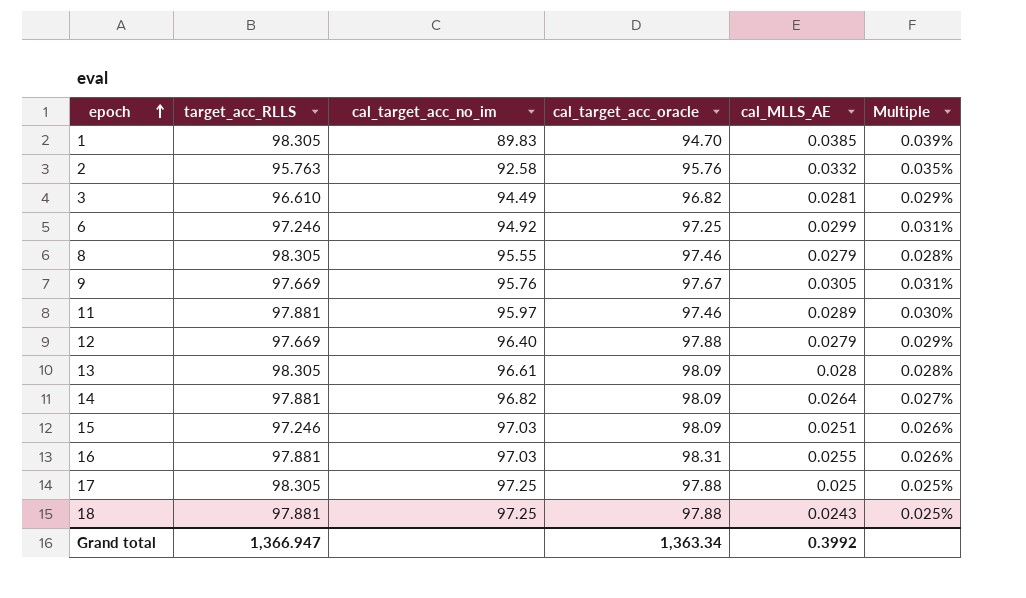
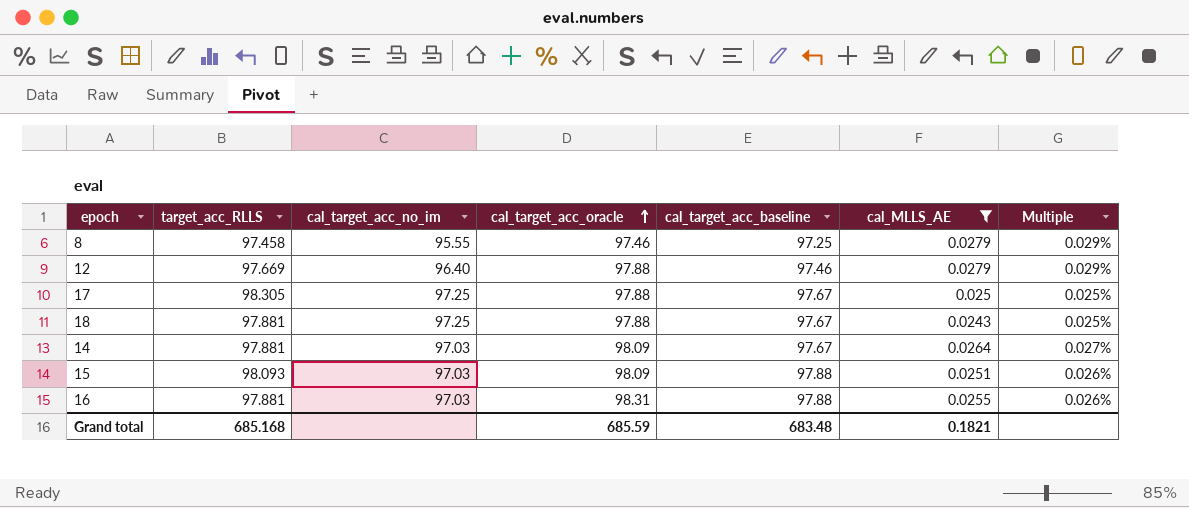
filter: none -> cal_MLLS_AE <= 0.0279
row order: epoch ascending -> cal_target_acc_oracle ascending
column cal_target_acc_baseline | position: none -> 5
8 | target_acc_RLLS: 98.305 -> 97.458
8 | Multiple: 0.028% -> 0.029%
14 | cal_target_acc_no_im: 96.82 -> 97.03
15 | target_acc_RLLS: 97.246 -> 98.093
Grand total | target_acc_RLLS: 1,366.947 -> 685.168
Grand total | cal_target_acc_oracle: 1,363.34 -> 685.59
Grand total | cal_MLLS_AE: 0.3992 -> 0.1821

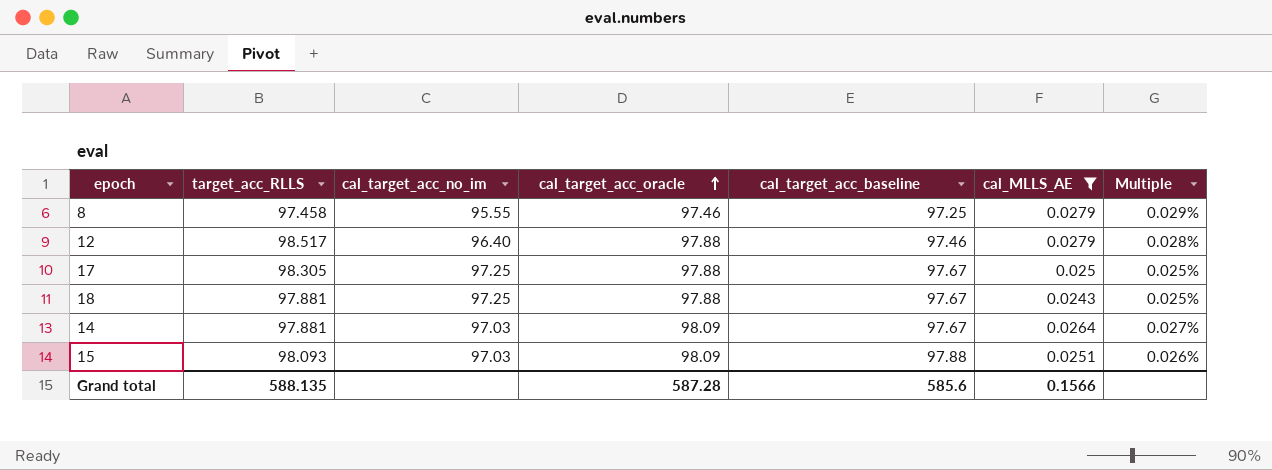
row 16: 97.881 | 97.03 | 98.31 | 97.88 | 0.0255 | 0.026% -> none
12 | target_acc_RLLS: 97.669 -> 98.517
12 | Multiple: 0.029% -> 0.028%
Grand total | target_acc_RLLS: 685.168 -> 588.135
Grand total | cal_target_acc_oracle: 685.59 -> 587.28
Grand total | cal_target_acc_baseline: 683.48 -> 585.6
Grand total | cal_MLLS_AE: 0.1821 -> 0.1566

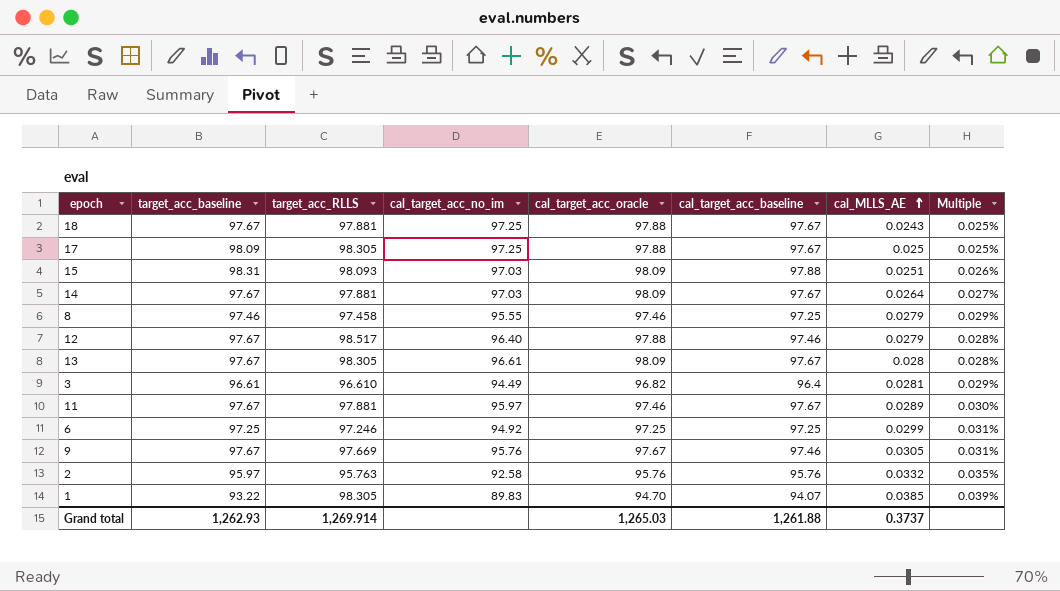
filter: cal_MLLS_AE <= 0.0279 -> none
row order: cal_target_acc_oracle ascending -> cal_MLLS_AE ascending
column target_acc_baseline | position: none -> 2
Grand total | target_acc_RLLS: 588.135 -> 1,269.914
Grand total | cal_target_acc_oracle: 587.28 -> 1,265.03
Grand total | cal_target_acc_baseline: 585.6 -> 1,261.88
Grand total | cal_MLLS_AE: 0.1566 -> 0.3737

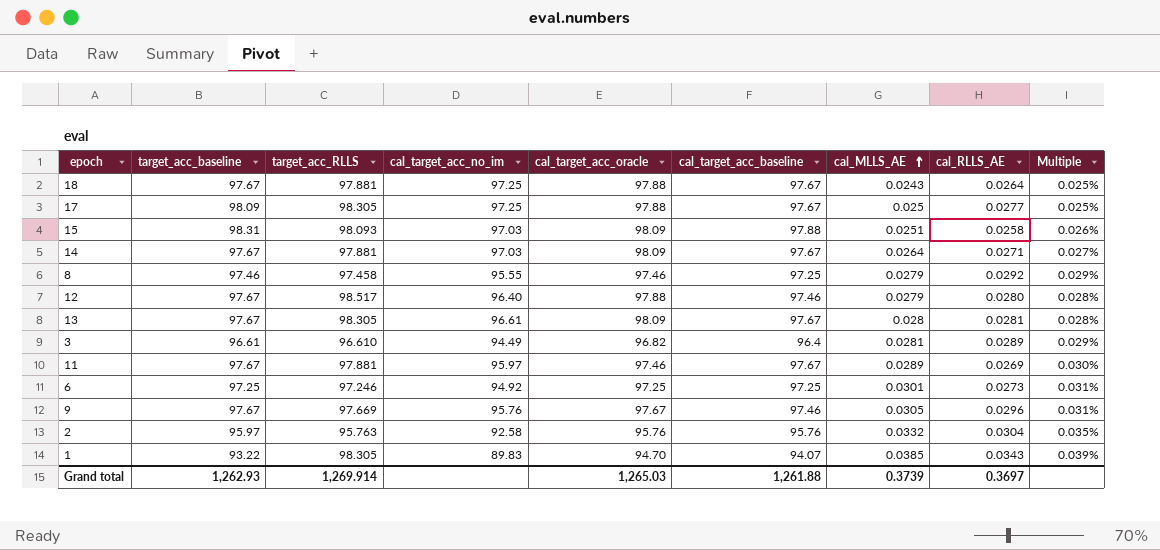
column cal_RLLS_AE | position: none -> 8
6 | cal_MLLS_AE: 0.0299 -> 0.0301
Grand total | cal_MLLS_AE: 0.3737 -> 0.3739

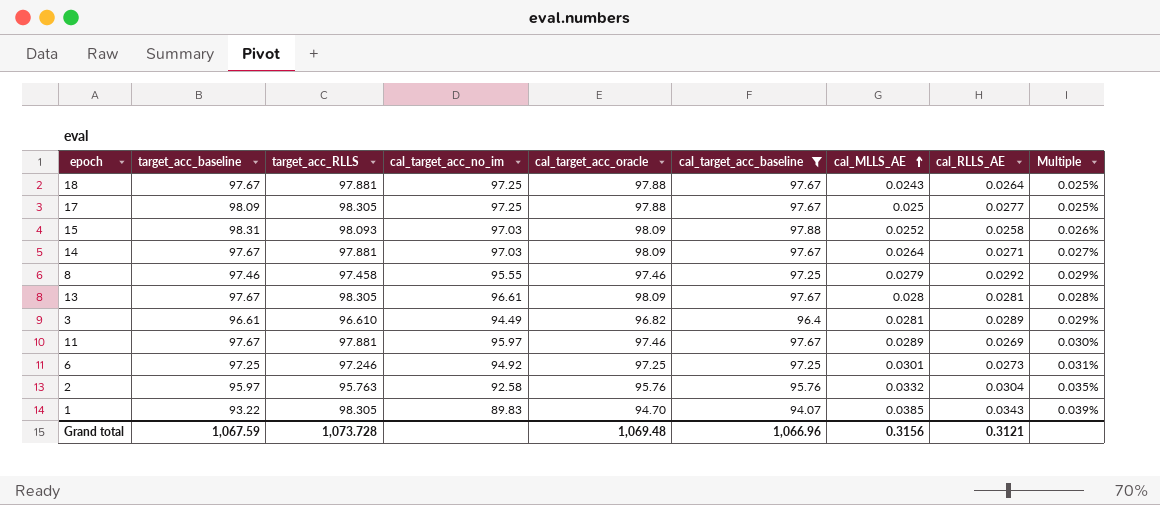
filter: none -> cal_target_acc_baseline != 97.46
15 | cal_MLLS_AE: 0.0251 -> 0.0252
Grand total | target_acc_baseline: 1,262.93 -> 1,067.59
Grand total | target_acc_RLLS: 1,269.914 -> 1,073.728
Grand total | cal_target_acc_oracle: 1,265.03 -> 1,069.48
Grand total | cal_target_acc_baseline: 1,261.88 -> 1,066.96
Grand total | cal_MLLS_AE: 0.3739 -> 0.3156
Grand total | cal_RLLS_AE: 0.3697 -> 0.3121

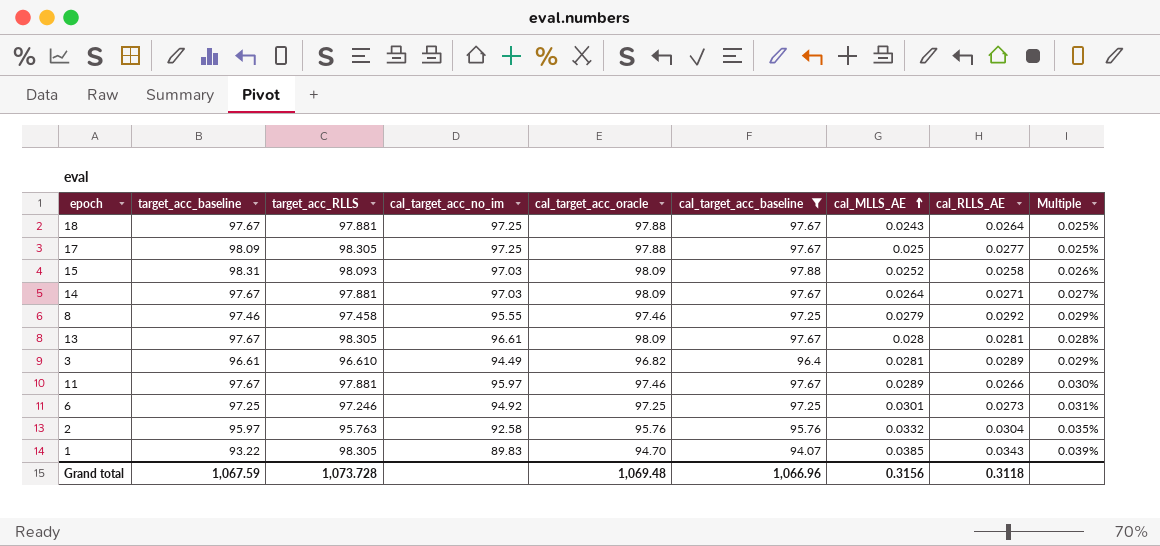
11 | cal_RLLS_AE: 0.0269 -> 0.0266
Grand total | cal_RLLS_AE: 0.3121 -> 0.3118

